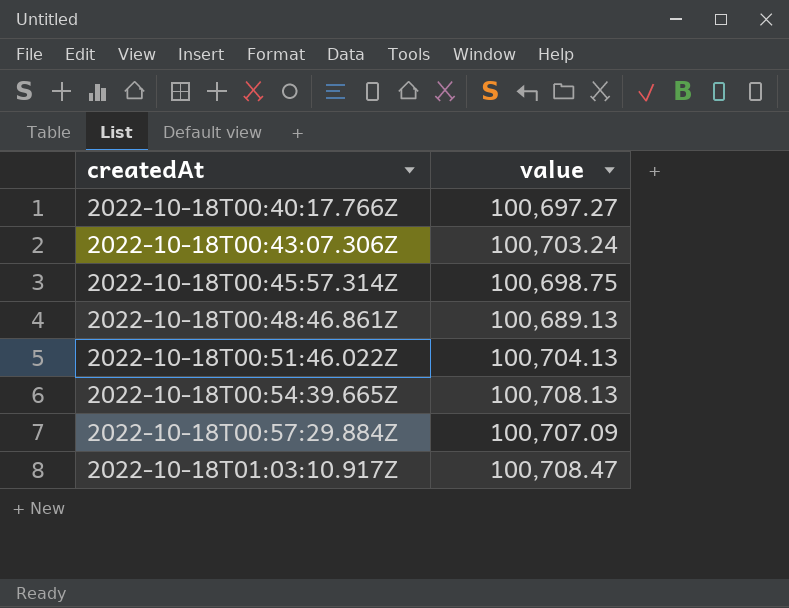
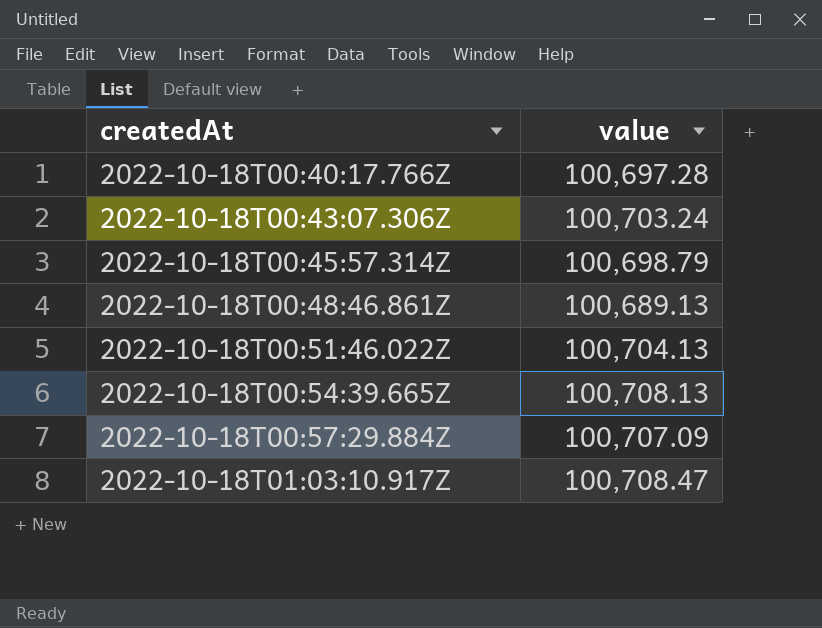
2022-10-18T00:40:17.766Z | value: 100,697.27 -> 100,697.28
2022-10-18T00:45:57.314Z | value: 100,698.75 -> 100,698.79

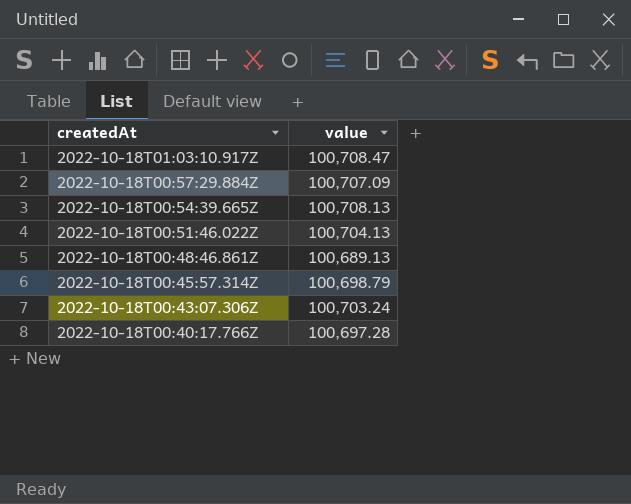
row order: createdAt ascending -> createdAt descending

